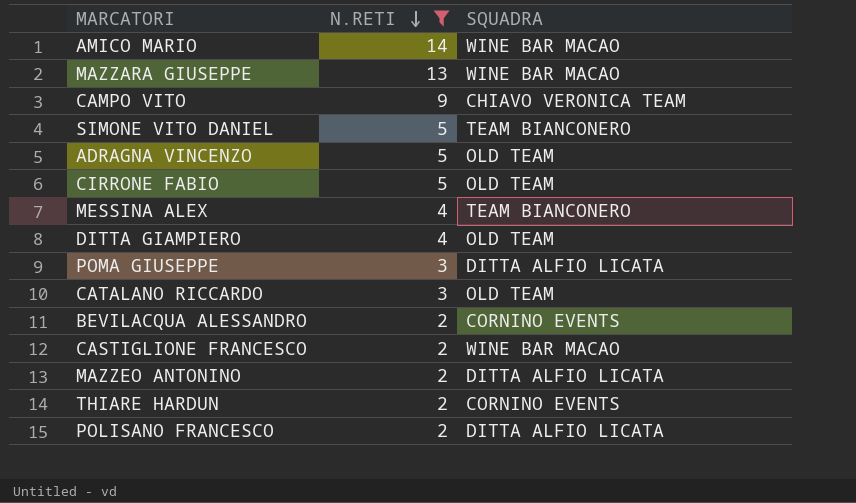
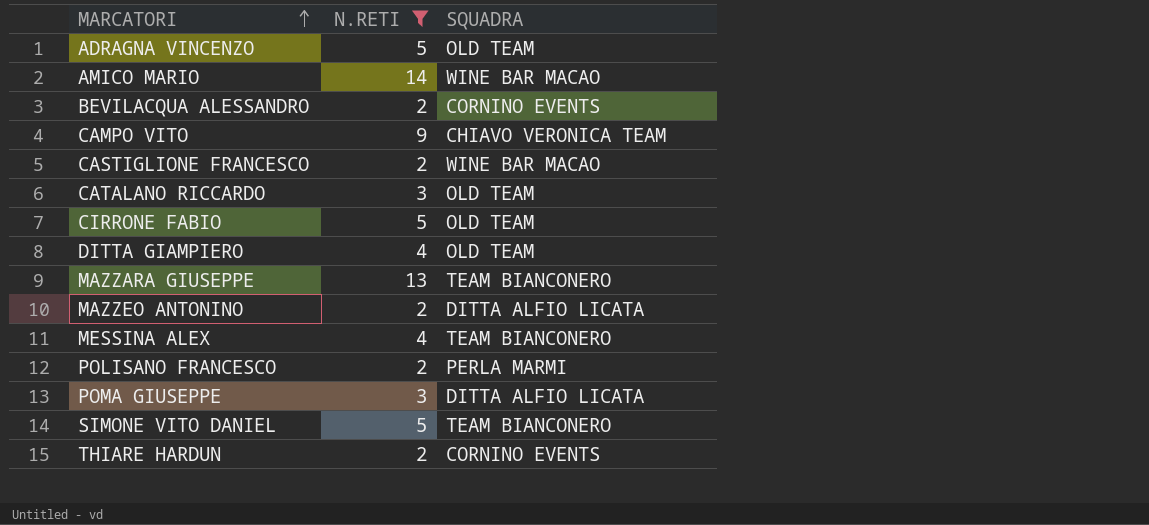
row order: N.RETI descending -> MARCATORI ascending
MAZZARA GIUSEPPE | SQUADRA: WINE BAR MACAO -> TEAM BIANCONERO
POLISANO FRANCESCO | SQUADRA: DITTA ALFIO LICATA -> PERLA MARMI

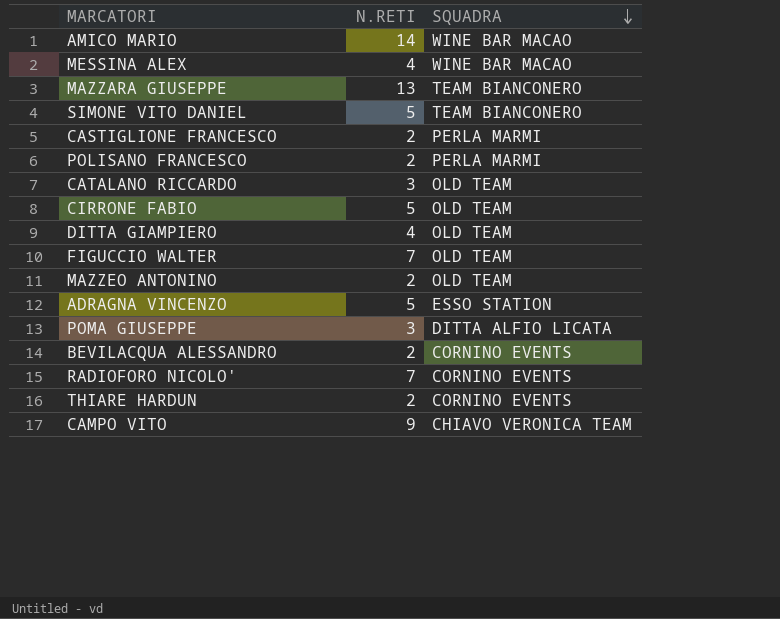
filter: N.RETI != 7 -> none
row order: MARCATORI ascending -> SQUADRA descending
MESSINA ALEX | SQUADRA: TEAM BIANCONERO -> WINE BAR MACAO
CASTIGLIONE FRANCESCO | SQUADRA: WINE BAR MACAO -> PERLA MARMI
MAZZEO ANTONINO | SQUADRA: DITTA ALFIO LICATA -> OLD TEAM
ADRAGNA VINCENZO | SQUADRA: OLD TEAM -> ESSO STATION

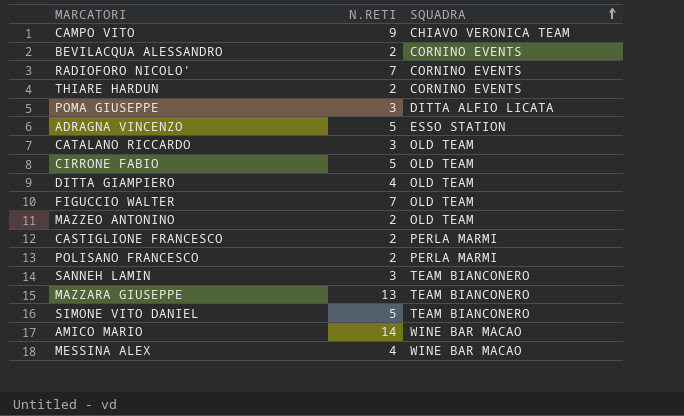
row order: SQUADRA descending -> SQUADRA ascending
row SANNEH LAMIN: none -> 3 | TEAM BIANCONERO

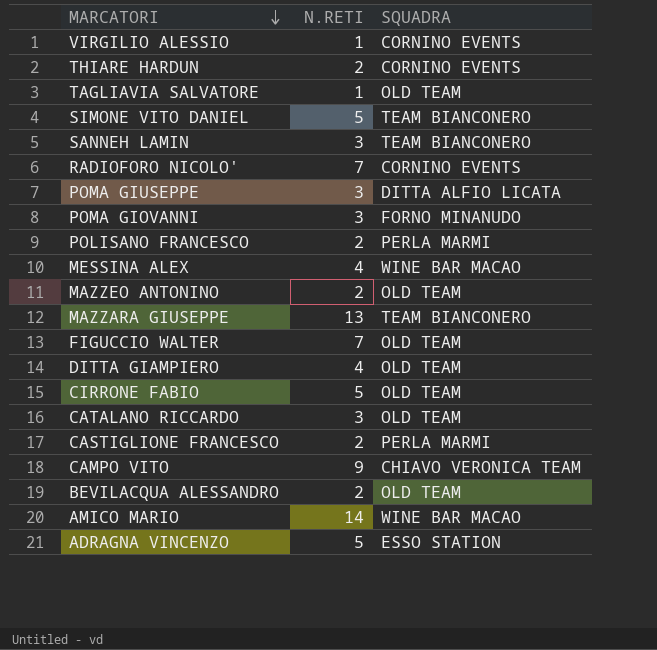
row order: SQUADRA ascending -> MARCATORI descending
row VIRGILIO ALESSIO: none -> 1 | CORNINO EVENTS
row TAGLIAVIA SALVATORE: none -> 1 | OLD TEAM
row POMA GIOVANNI: none -> 3 | FORNO MINANUDO
BEVILACQUA ALESSANDRO | SQUADRA: CORNINO EVENTS -> OLD TEAM

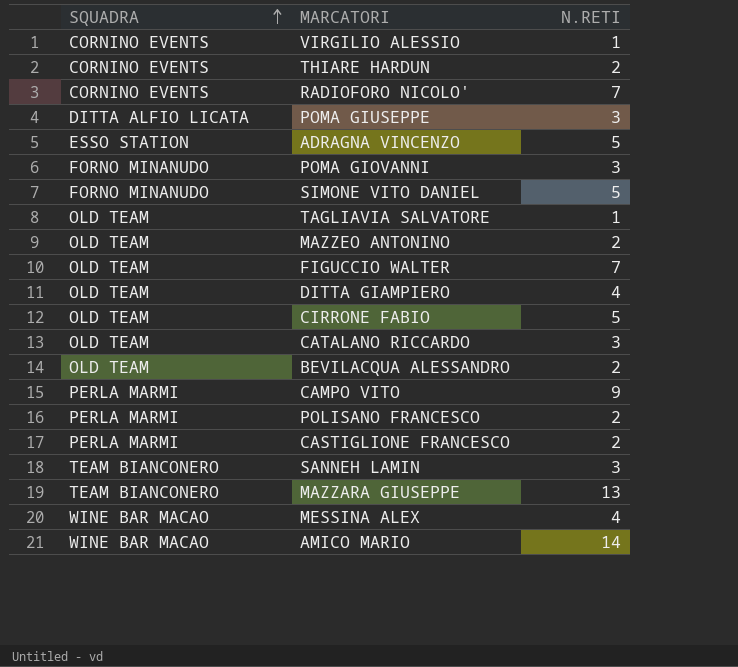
row order: MARCATORI descending -> SQUADRA ascending
column SQUADRA | position: 3 -> 1
SIMONE VITO DANIEL | SQUADRA: TEAM BIANCONERO -> FORNO MINANUDO
CAMPO VITO | SQUADRA: CHIAVO VERONICA TEAM -> PERLA MARMI

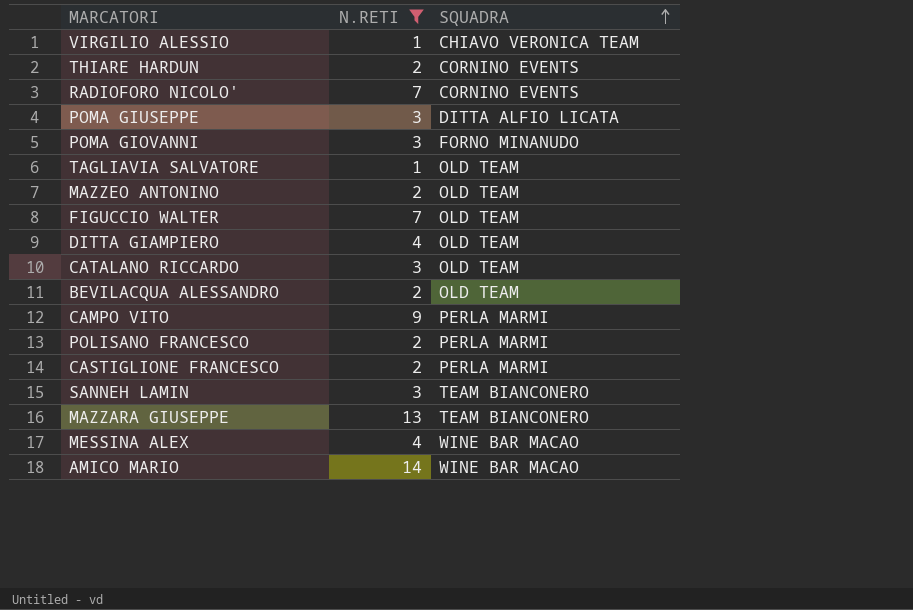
filter: none -> N.RETI != 5
column SQUADRA | position: 1 -> 3
VIRGILIO ALESSIO | SQUADRA: CORNINO EVENTS -> CHIAVO VERONICA TEAM

